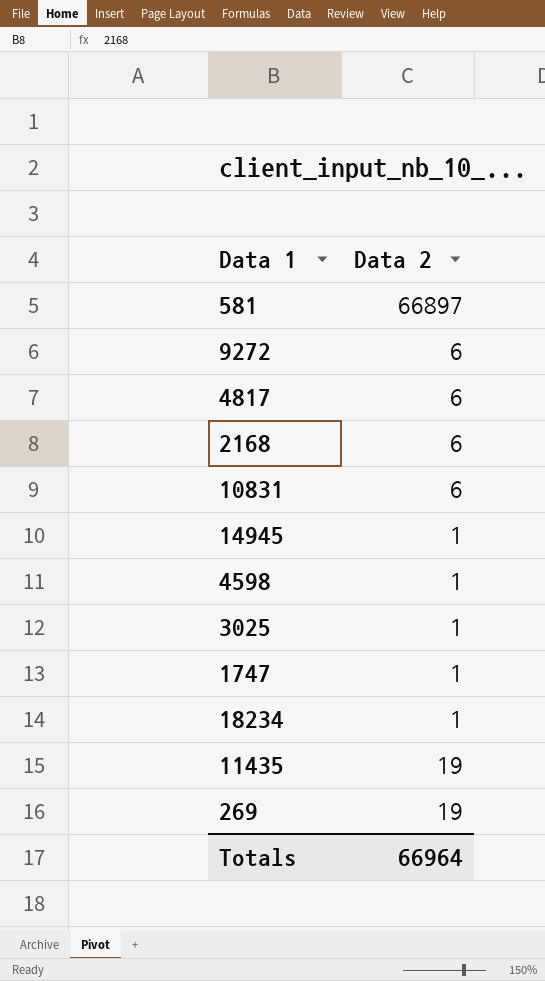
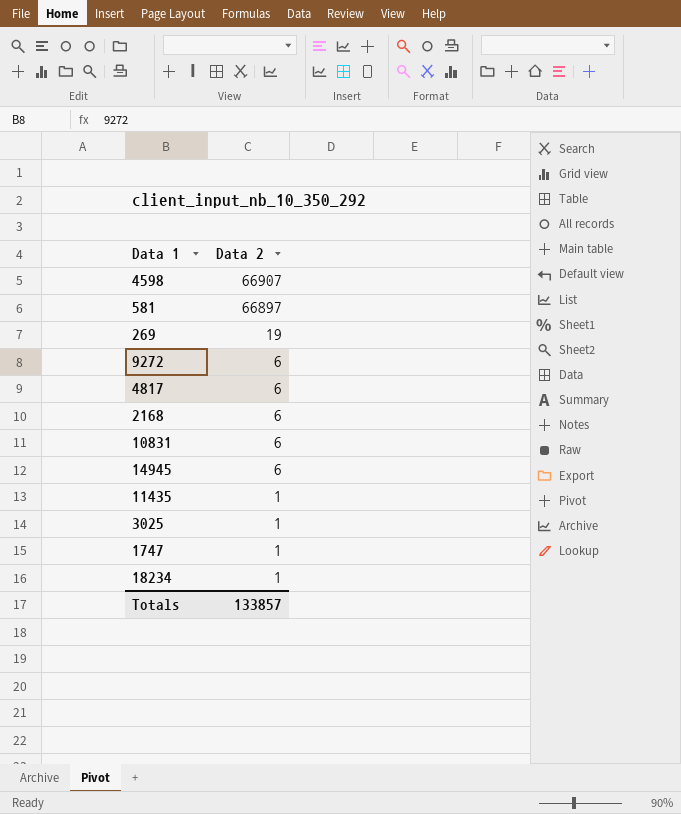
row order: none -> Data 2 descending
4598 | Data 2: 1 -> 66907
14945 | Data 2: 1 -> 6
11435 | Data 2: 19 -> 1
Totals | Data 2: 66964 -> 133857

